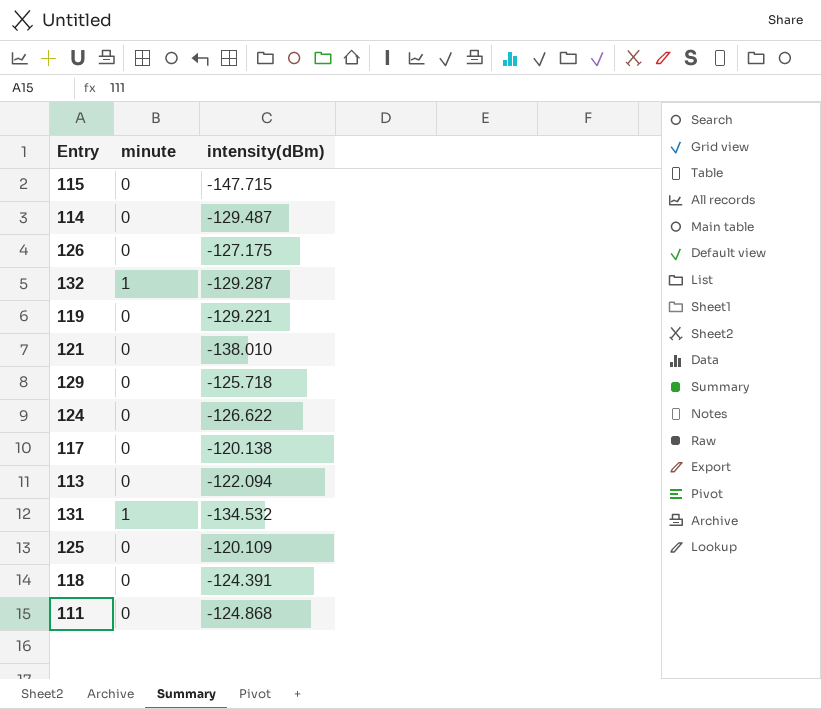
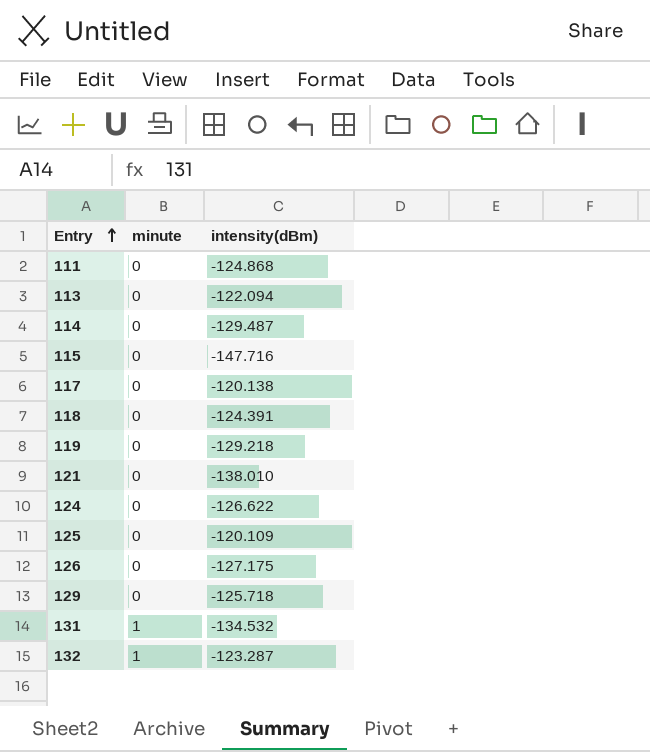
row order: none -> Entry ascending
115 | intensity(dBm): -147.715 -> -147.716
119 | intensity(dBm): -129.221 -> -129.218
132 | intensity(dBm): -129.287 -> -123.287

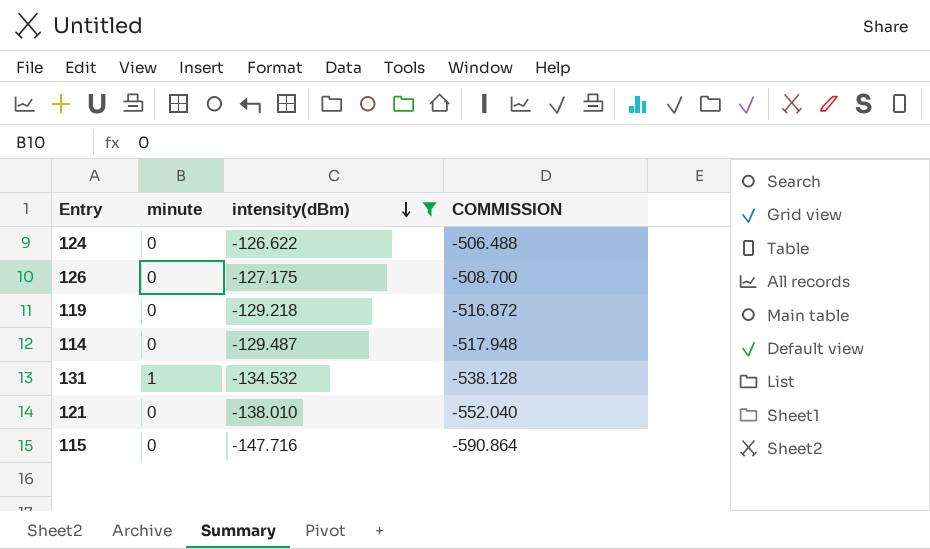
filter: none -> intensity(dBm) <= -126.622
row order: Entry ascending -> intensity(dBm) descending
column COMMISSION | formula: none -> [intensity(dBm)] * 4

